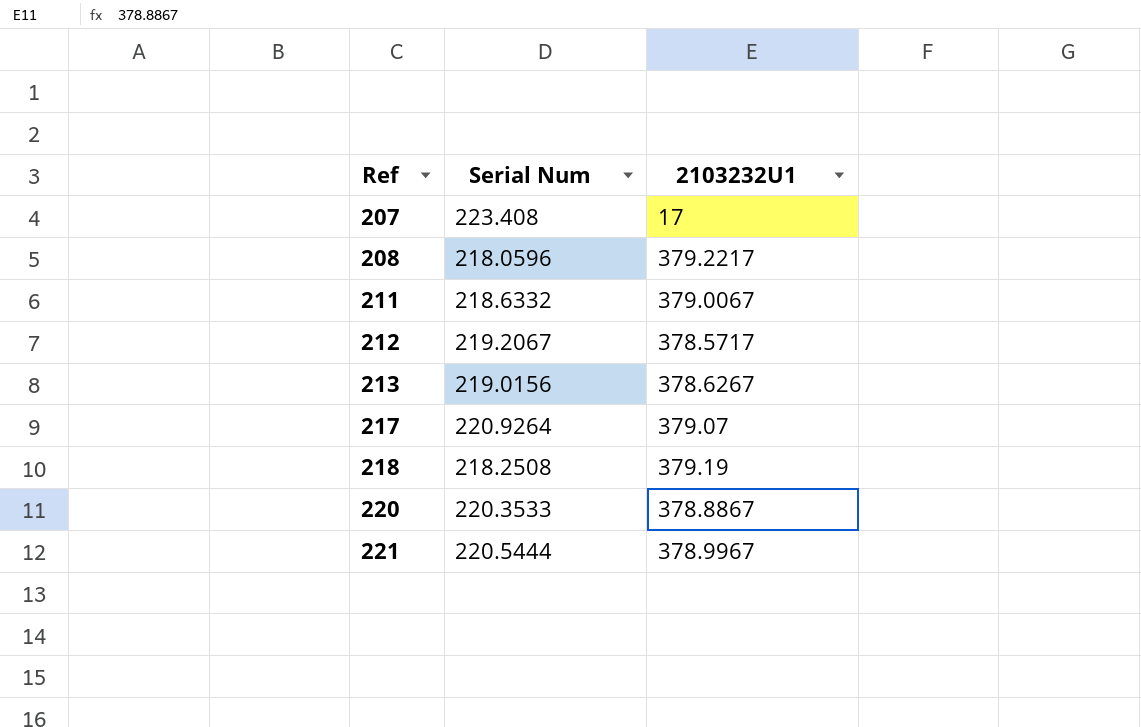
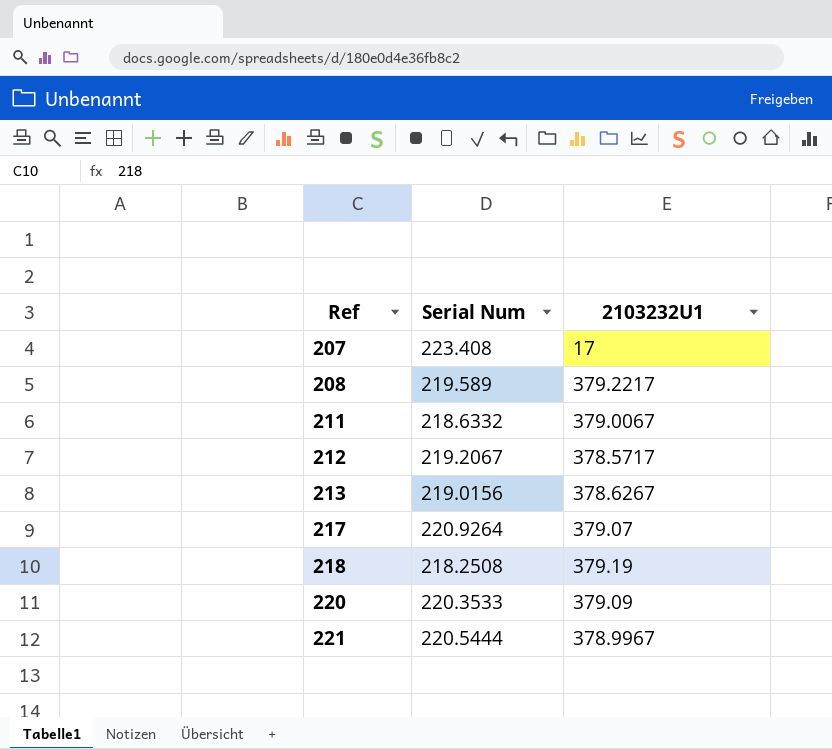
208 | Serial Num: 218.0596 -> 219.589
220 | 2103232U1: 378.8867 -> 379.09

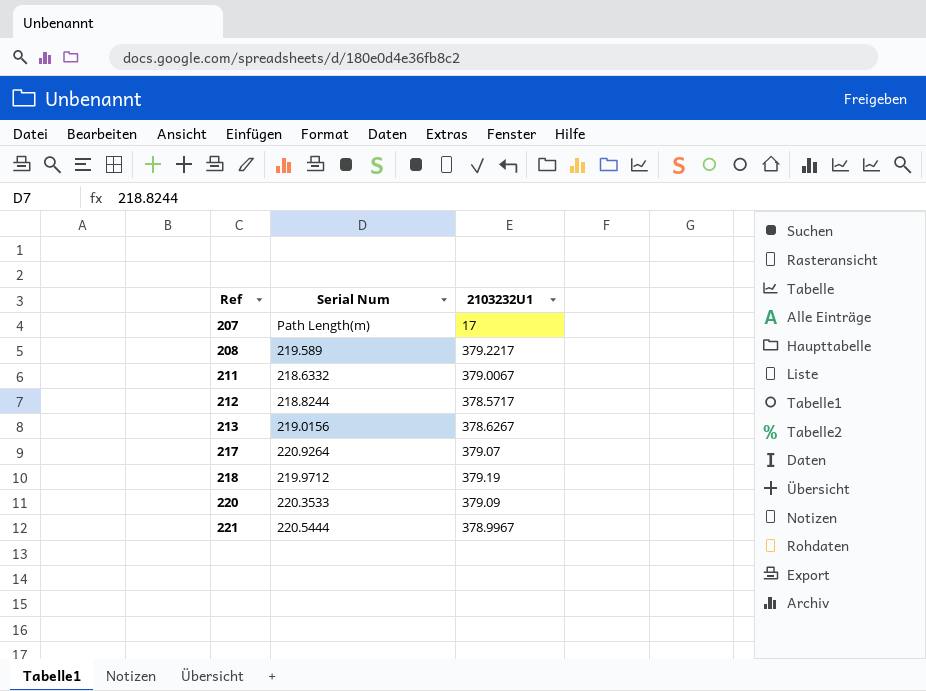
207 | Serial Num: 223.408 -> Path Length(m)
212 | Serial Num: 219.2067 -> 218.8244
218 | Serial Num: 218.2508 -> 219.9712

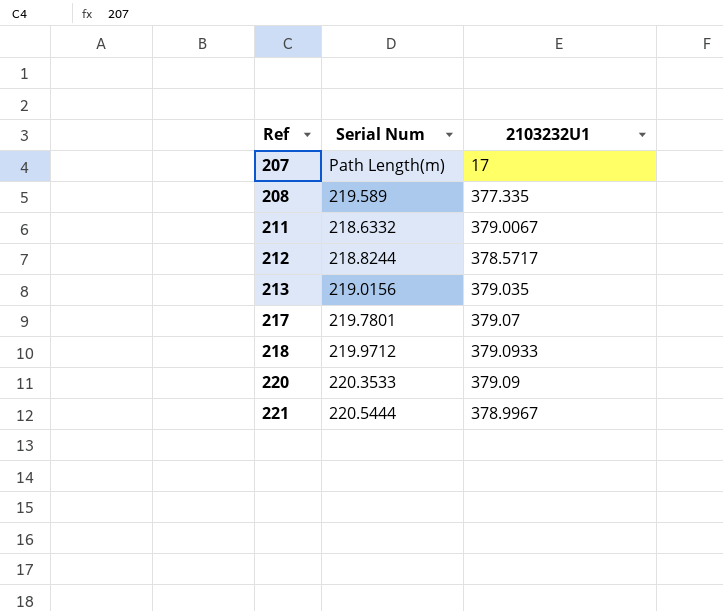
208 | 2103232U1: 379.2217 -> 377.335
213 | 2103232U1: 378.6267 -> 379.035
217 | Serial Num: 220.9264 -> 219.7801
218 | 2103232U1: 379.19 -> 379.0933

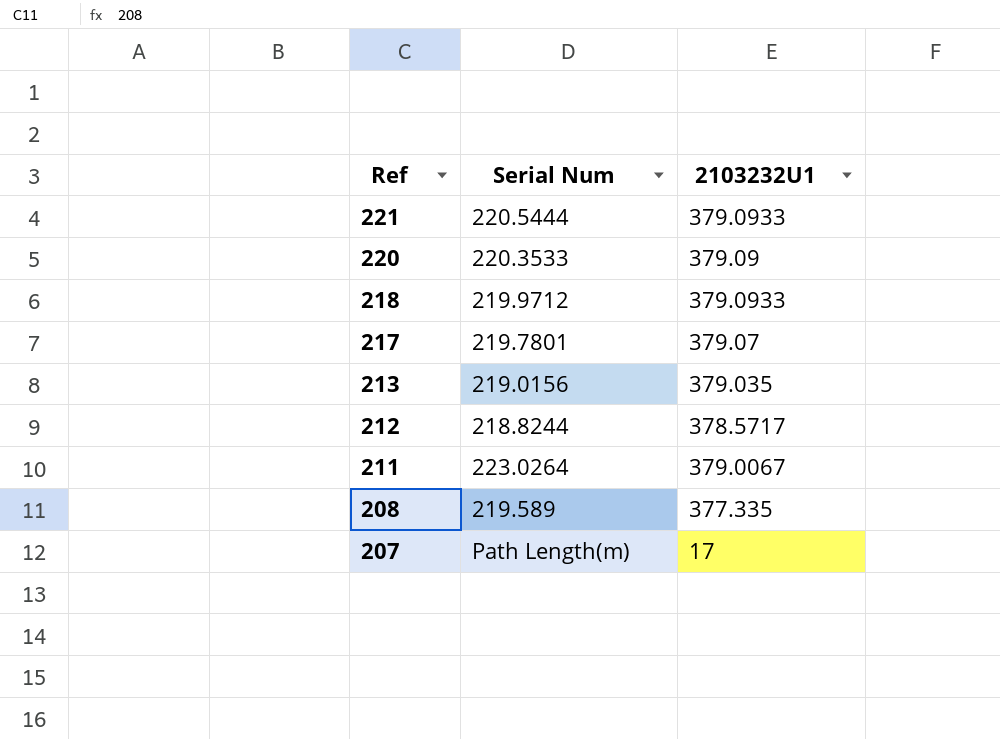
row order: Ref ascending -> Ref descending
221 | 2103232U1: 378.9967 -> 379.0933
211 | Serial Num: 218.6332 -> 223.0264

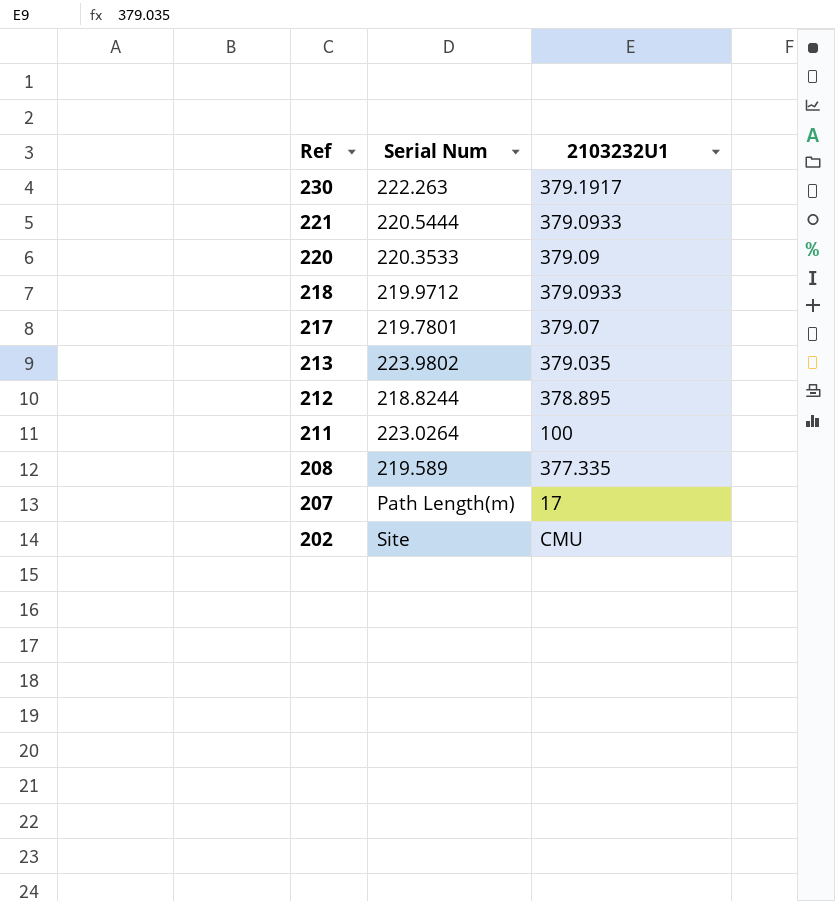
row 230: none -> 222.263 | 379.1917
213 | Serial Num: 219.0156 -> 223.9802
212 | 2103232U1: 378.5717 -> 378.895
211 | 2103232U1: 379.0067 -> 100
row 202: none -> Site | CMU

